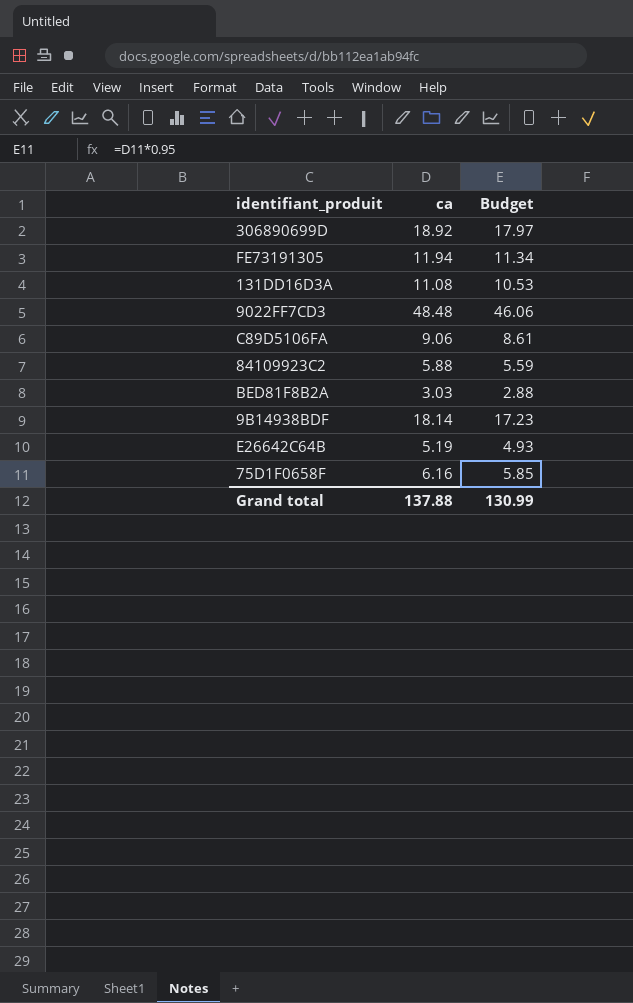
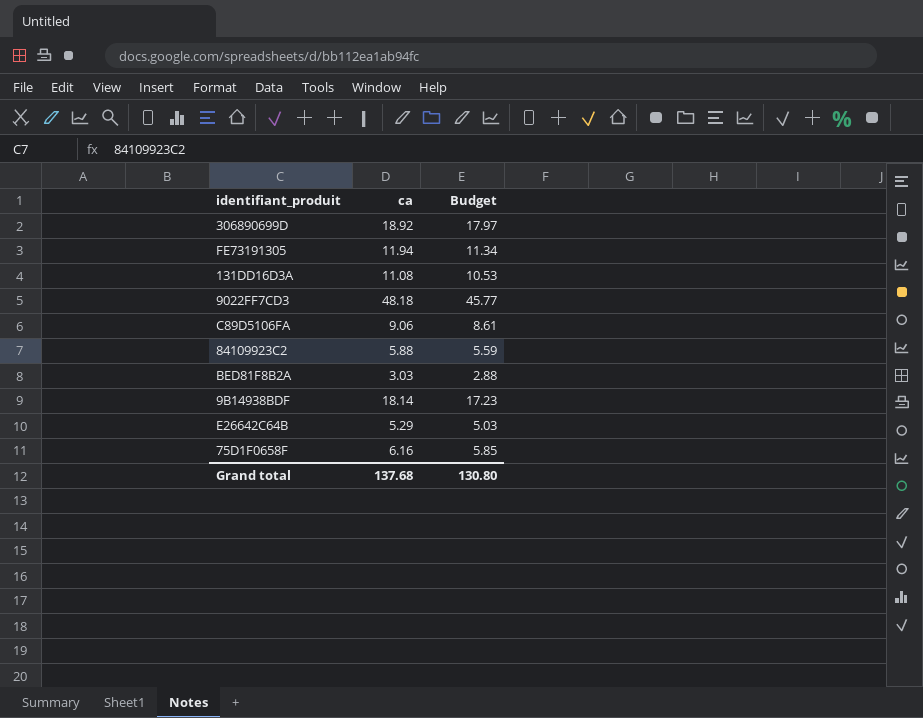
9022FF7CD3 | ca: 48.48 -> 48.18
9022FF7CD3 | Budget: 46.06 -> 45.77
E26642C64B | ca: 5.19 -> 5.29
E26642C64B | Budget: 4.93 -> 5.03
Grand total | ca: 137.88 -> 137.68
Grand total | Budget: 130.99 -> 130.80

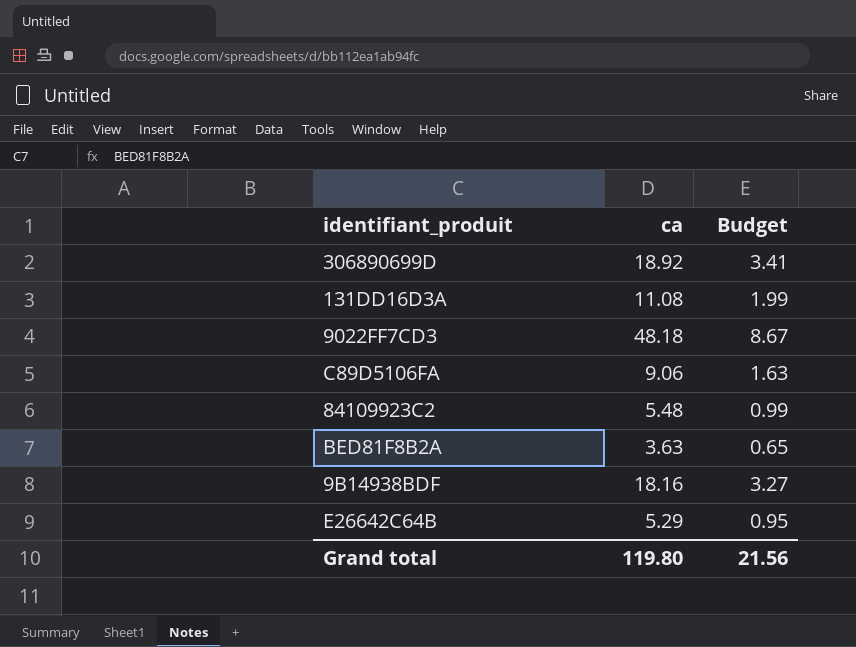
column Budget | formula: [ca] * 0.95 -> [ca] * 0.18
row FE73191305: 11.94 | 11.34 -> none
row 75D1F0658F: 6.16 | 5.85 -> none
84109923C2 | ca: 5.88 -> 5.48
BED81F8B2A | ca: 3.03 -> 3.63
9B14938BDF | ca: 18.14 -> 18.16
Grand total | ca: 137.68 -> 119.80
Grand total | Budget: 130.80 -> 21.56

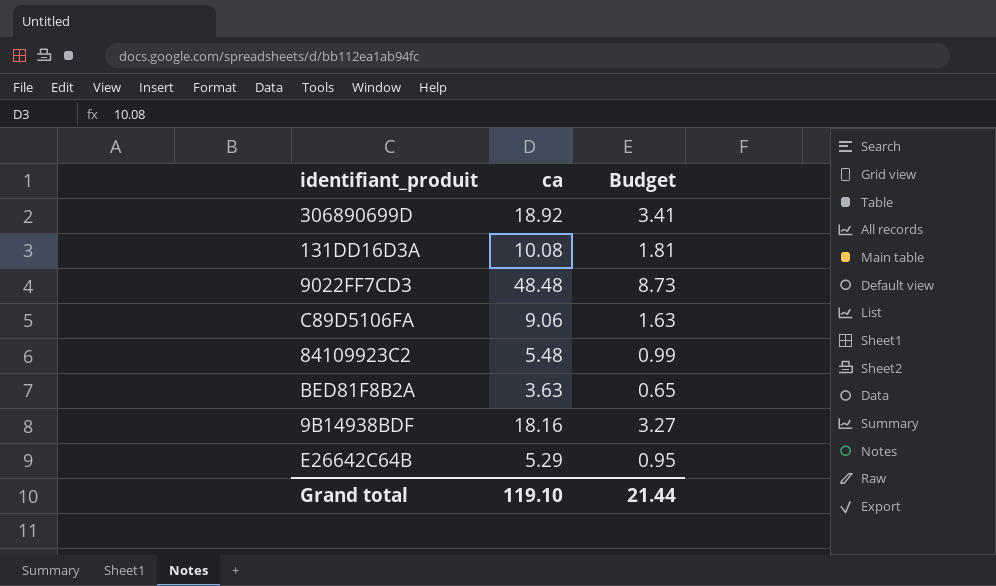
131DD16D3A | ca: 11.08 -> 10.08
131DD16D3A | Budget: 1.99 -> 1.81
9022FF7CD3 | ca: 48.18 -> 48.48
9022FF7CD3 | Budget: 8.67 -> 8.73
Grand total | ca: 119.80 -> 119.10
Grand total | Budget: 21.56 -> 21.44

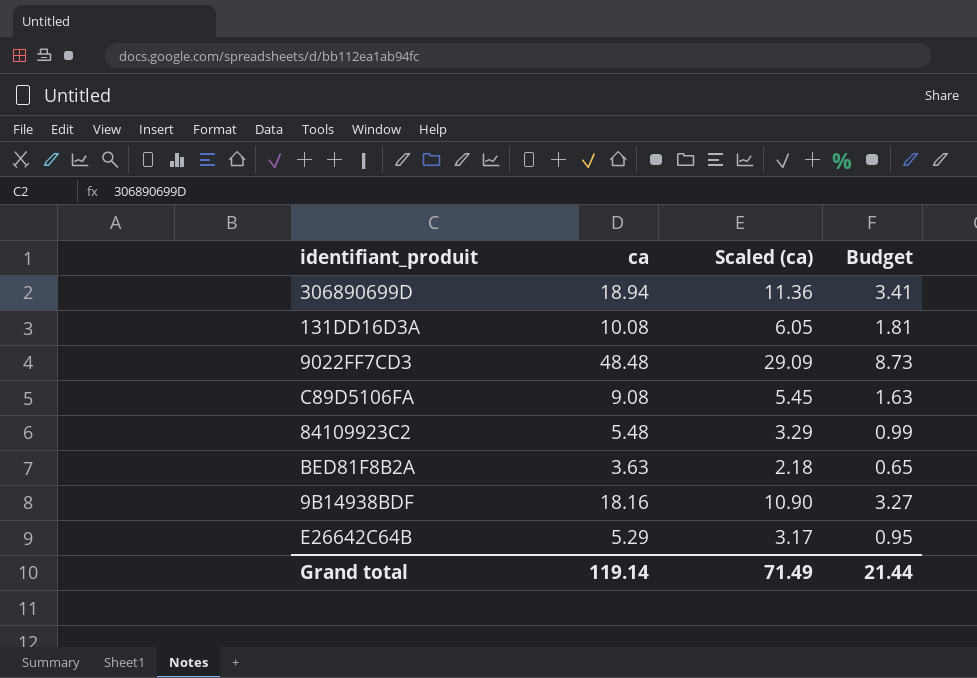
column Scaled (ca) | formula: none -> [ca] * 0.6
306890699D | ca: 18.92 -> 18.94
C89D5106FA | ca: 9.06 -> 9.08
Grand total | ca: 119.10 -> 119.14

